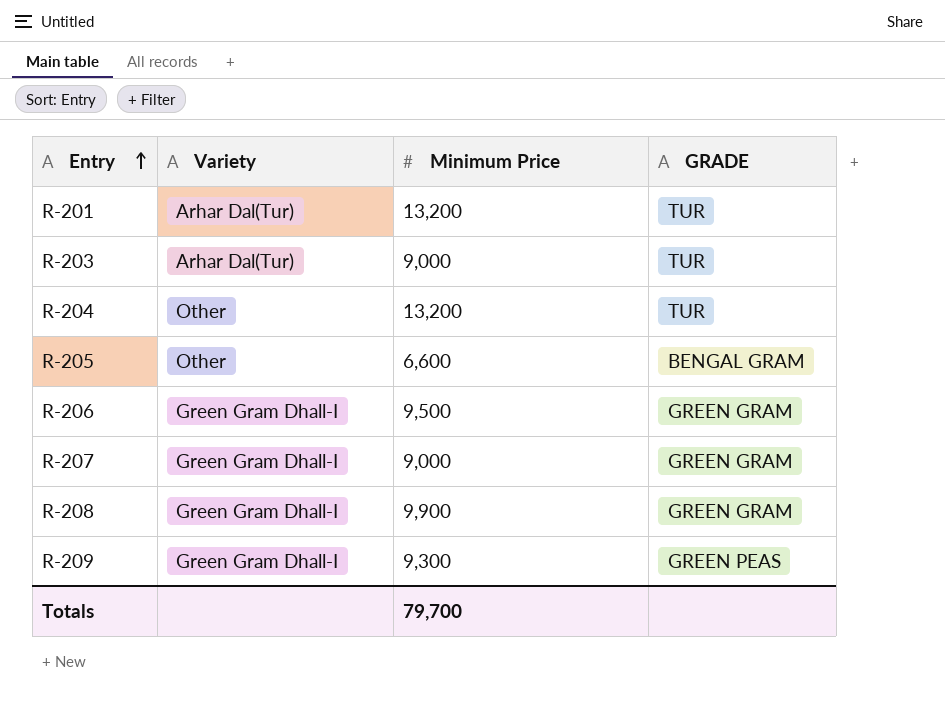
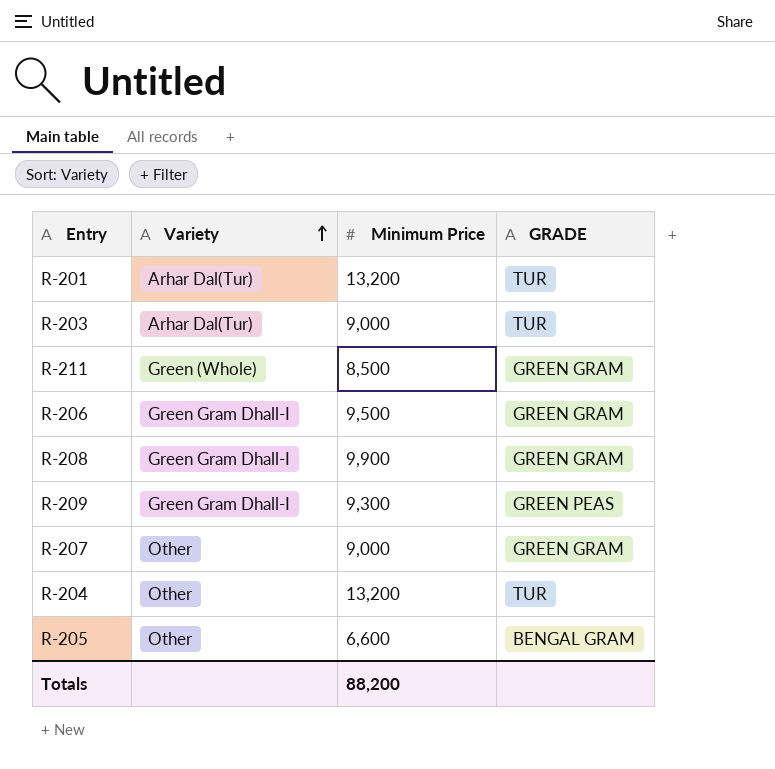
row order: Entry ascending -> Variety ascending
row R-211: none -> Green (Whole) | 8,500 | GREEN GRAM
R-207 | Variety: Green Gram Dhall-I -> Other
Totals | Minimum Price: 79,700 -> 88,200

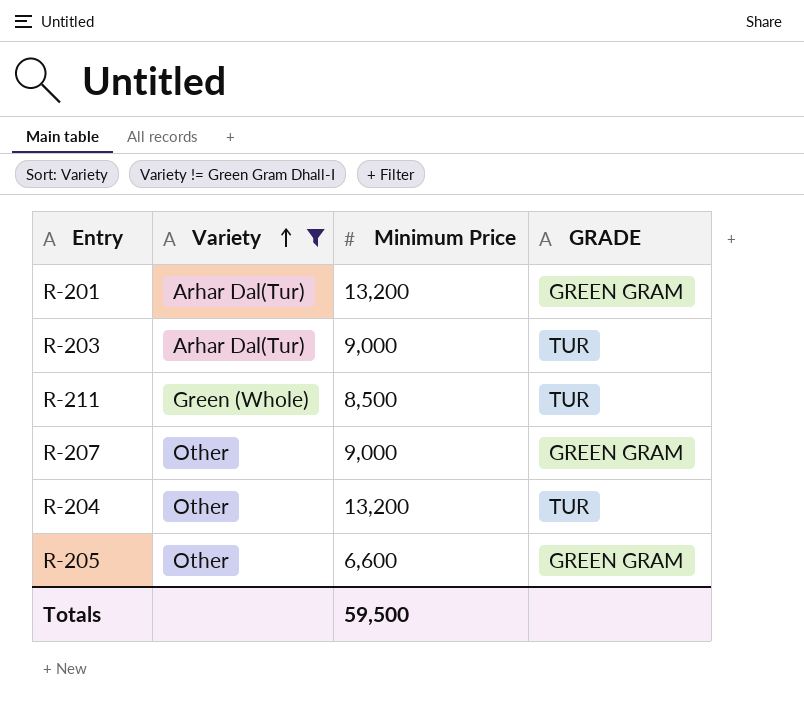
filter: none -> Variety != Green Gram Dhall-I
R-201 | GRADE: TUR -> GREEN GRAM
R-211 | GRADE: GREEN GRAM -> TUR
R-205 | GRADE: BENGAL GRAM -> GREEN GRAM
Totals | Minimum Price: 88,200 -> 59,500

